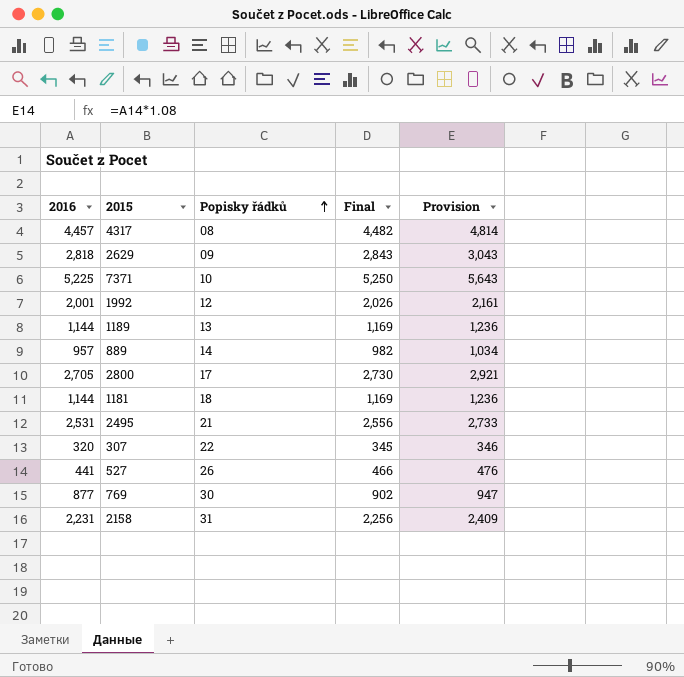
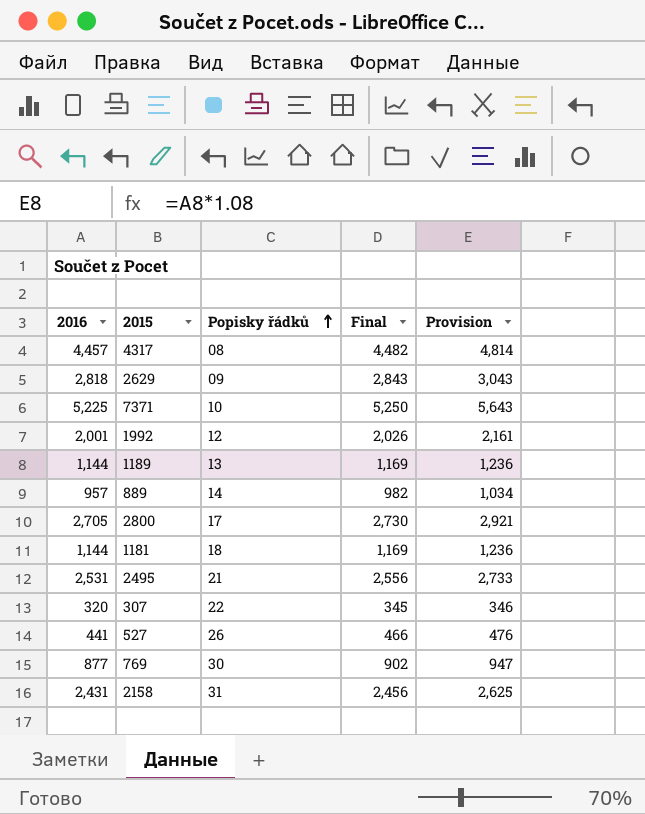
2158 | 2016: 2,231 -> 2,431
2158 | Final: 2,256 -> 2,456
2158 | Provision: 2,409 -> 2,625

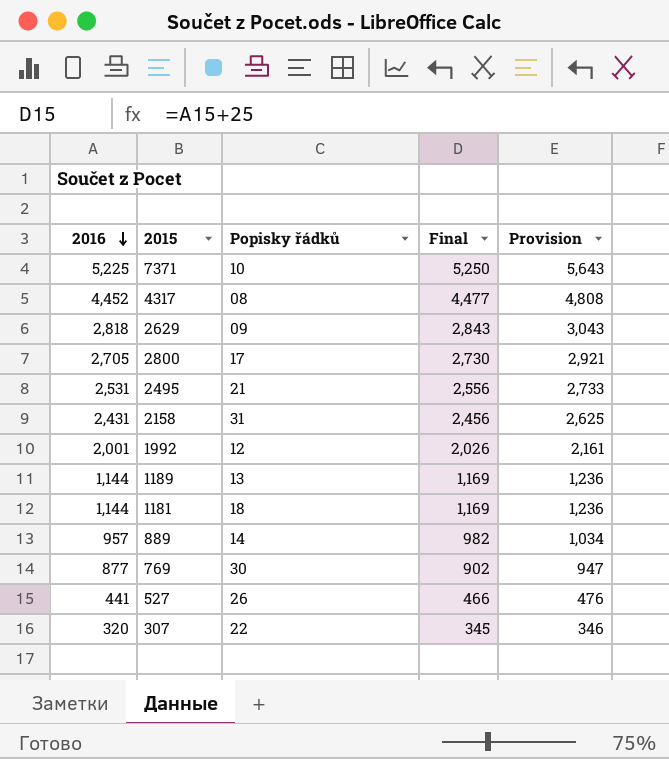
row order: Popisky řádků ascending -> 2016 descending
4317 | 2016: 4,457 -> 4,452
4317 | Final: 4,482 -> 4,477
4317 | Provision: 4,814 -> 4,808

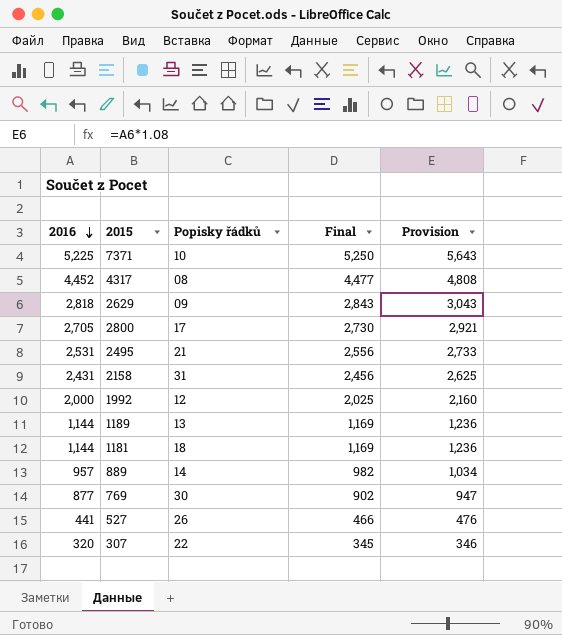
1992 | 2016: 2,001 -> 2,000
1992 | Final: 2,026 -> 2,025
1992 | Provision: 2,161 -> 2,160

